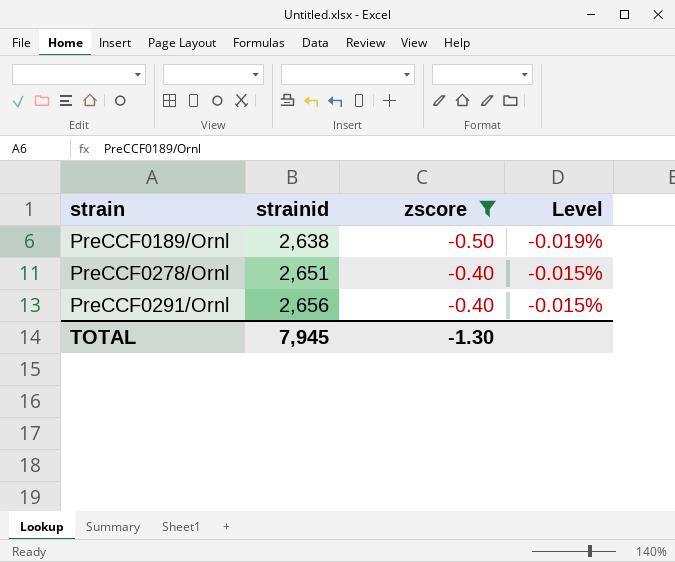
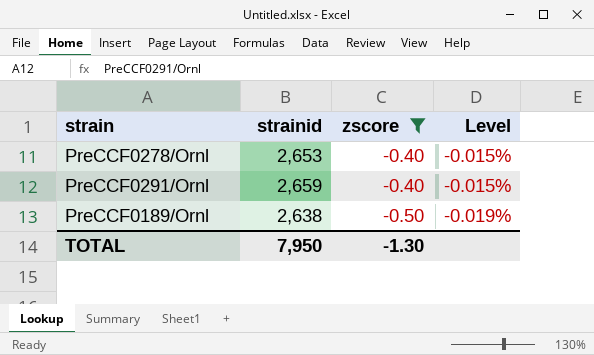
row order: strain ascending -> zscore descending
PreCCF0278/Ornl | strainid: 2,651 -> 2,653
PreCCF0291/Ornl | strainid: 2,656 -> 2,659
TOTAL | strainid: 7,945 -> 7,950

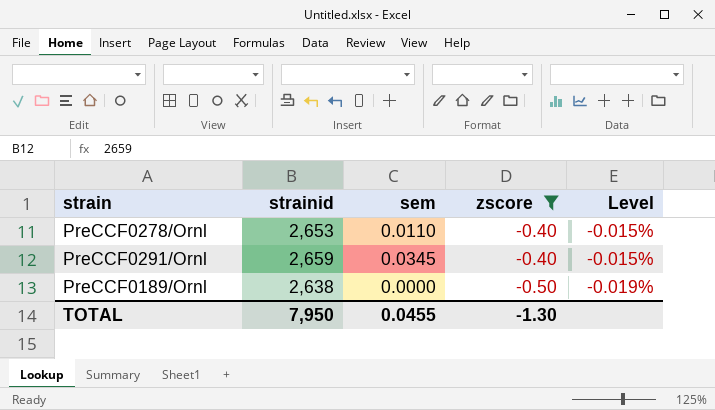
column sem | position: none -> 3

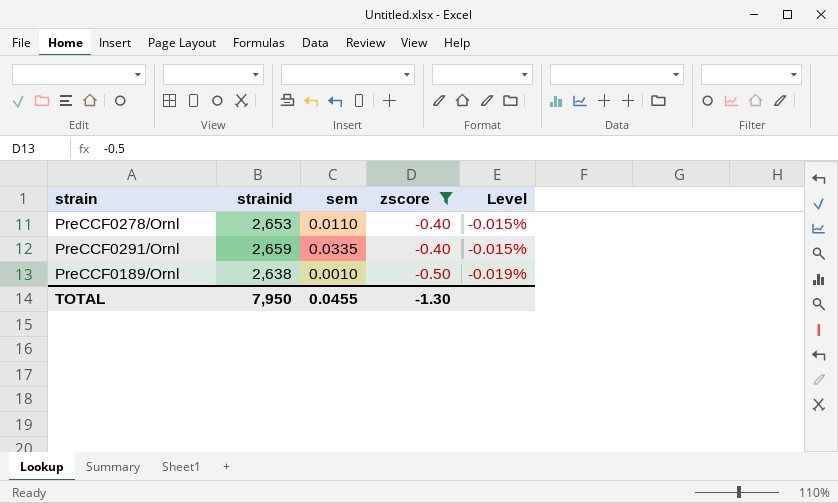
PreCCF0291/Ornl | sem: 0.0345 -> 0.0335
PreCCF0189/Ornl | sem: 0.0000 -> 0.0010

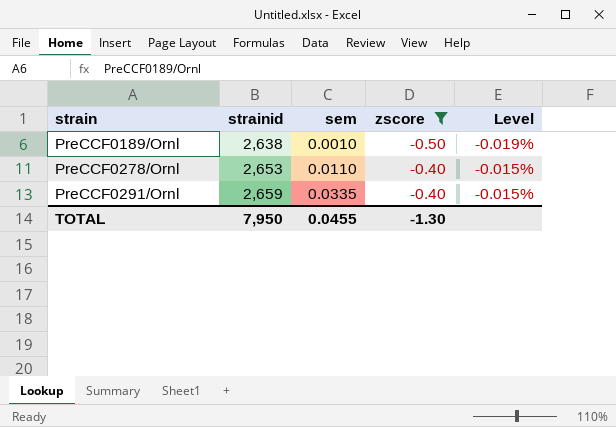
row order: zscore descending -> strain ascending

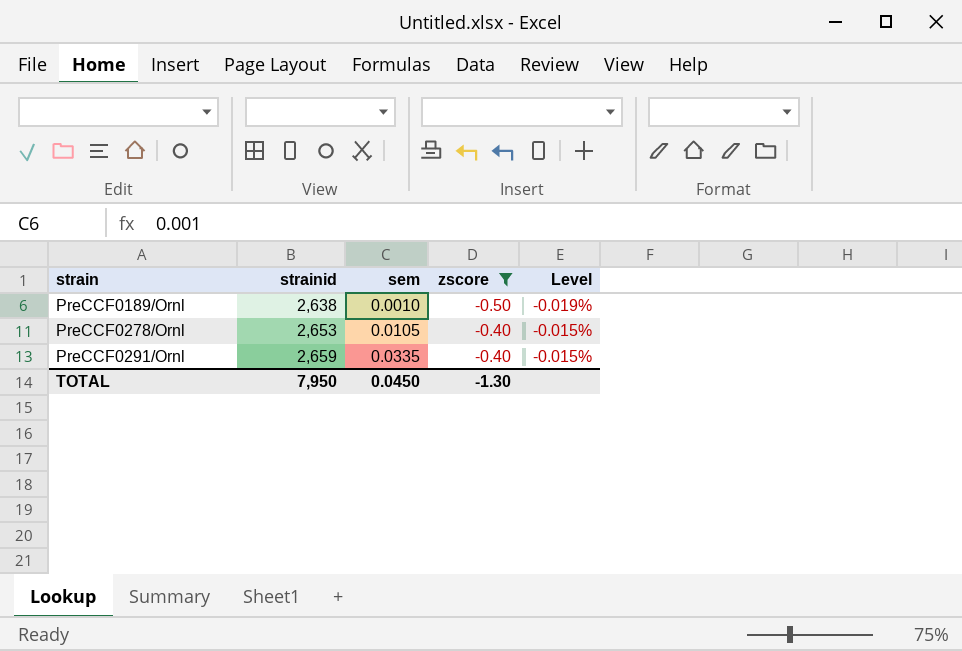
PreCCF0278/Ornl | sem: 0.0110 -> 0.0105
TOTAL | sem: 0.0455 -> 0.0450

